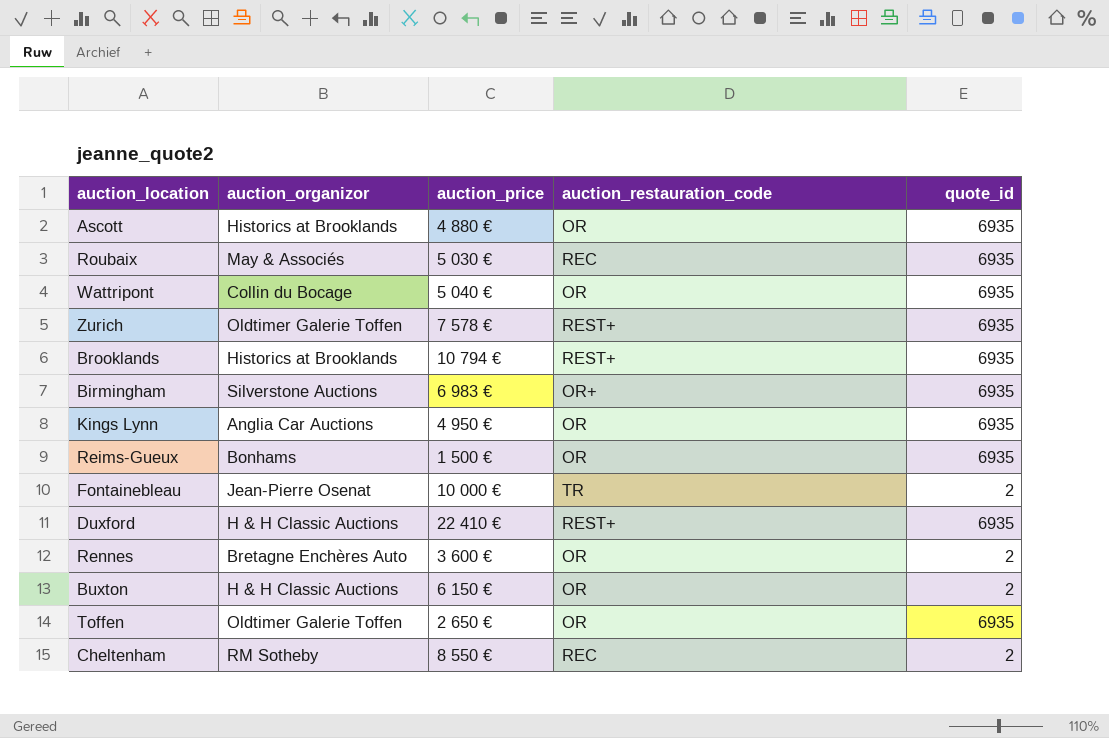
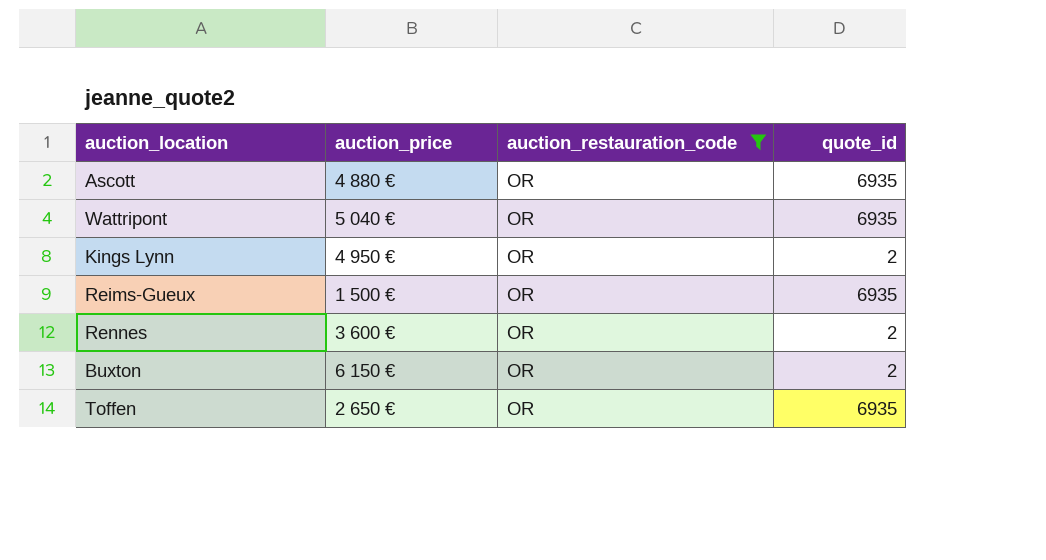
filter: none -> auction_restauration_code = OR
column auction_organizor | position: 2 -> none
Kings Lynn | quote_id: 6935 -> 2

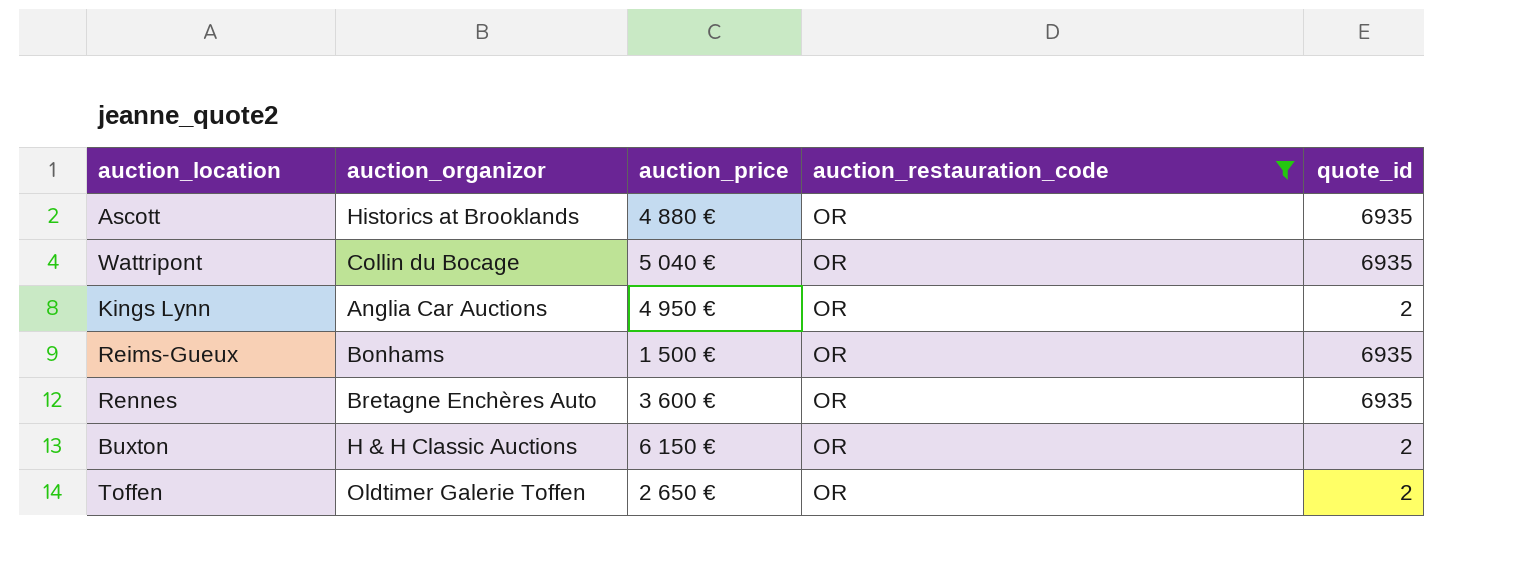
column auction_organizor | position: none -> 2
Rennes | quote_id: 2 -> 6935
Toffen | quote_id: 6935 -> 2

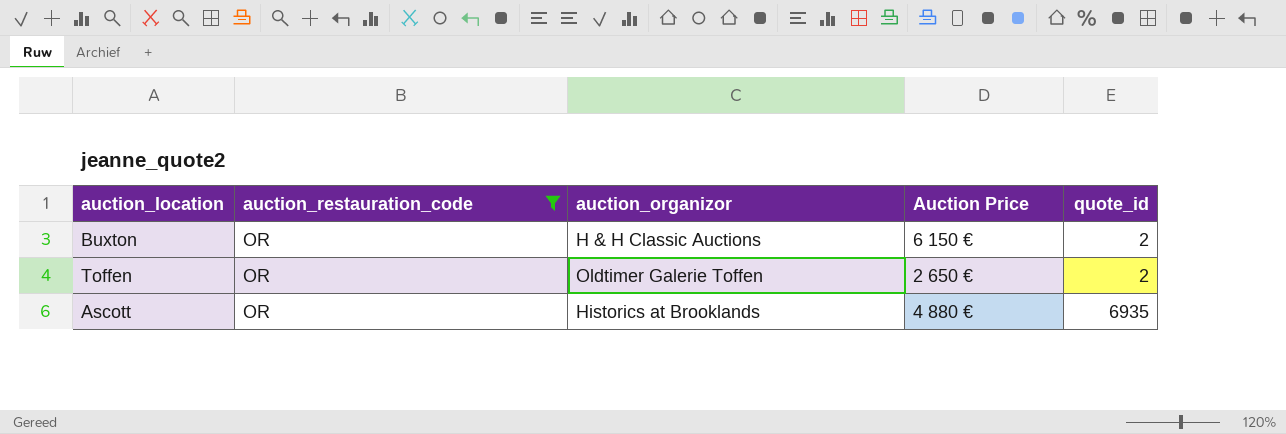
row order: none -> quote_id ascending
column auction_restauration_code | position: 4 -> 2
column name: auction_price -> Auction Price
row Wattripont: Collin du Bocage | 5 040 € | OR | 6935 -> none
row Kings Lynn: Anglia Car Auctions | 4 950 € | OR | 2 -> none
row Reims-Gueux: Bonhams | 1 500 € | OR | 6935 -> none
row Rennes: Bretagne Enchères Auto | 3 600 € | OR | 6935 -> none

